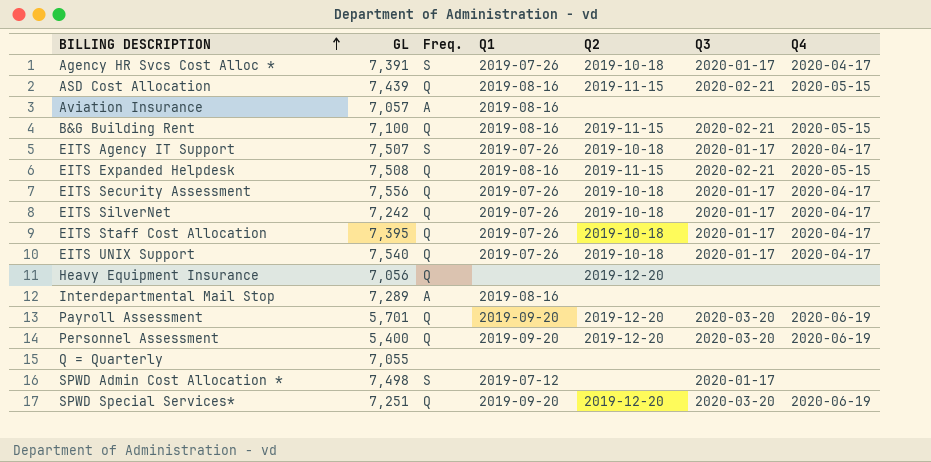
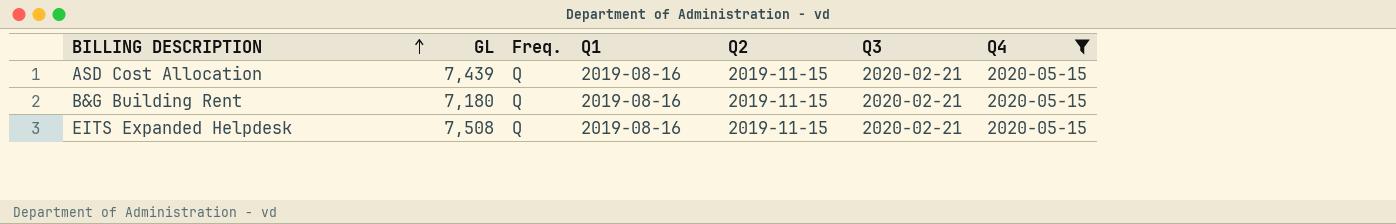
filter: none -> Q4 = 2020-05-15
B&G Building Rent | GL: 7,100 -> 7,180

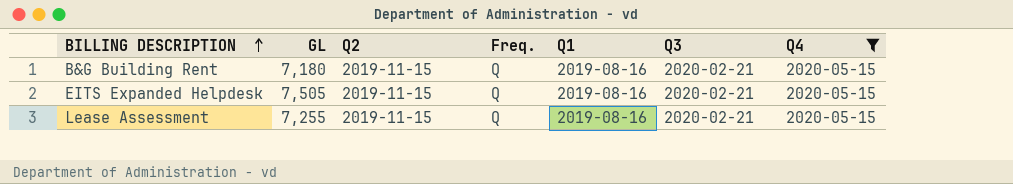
column Q2 | position: 5 -> 3
row ASD Cost Allocation: 7,439 | Q | 2019-08-16 | 2019-11-15 | 2020-02-21 | 2020-05-15 -> none
EITS Expanded Helpdesk | GL: 7,508 -> 7,505
row Lease Assessment: none -> 7,255 | 2019-11-15 | Q | 2019-08-16 | 2020-02-21 | 2020-05-15

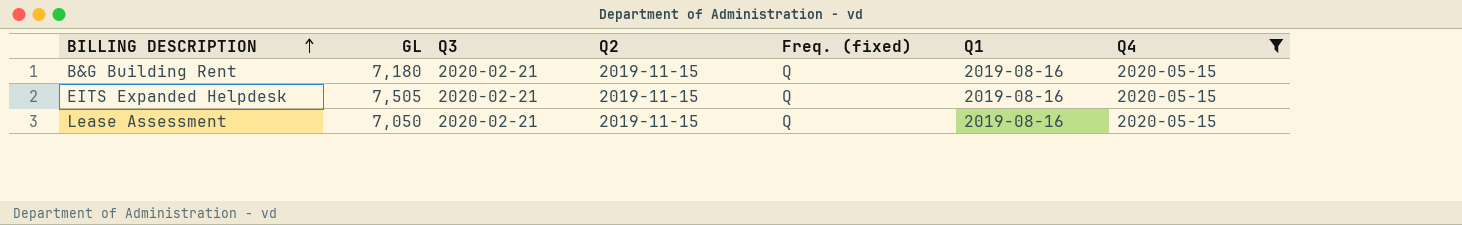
column Q3 | position: 6 -> 3
column name: Freq. -> Freq. (fixed)
Lease Assessment | GL: 7,255 -> 7,050

